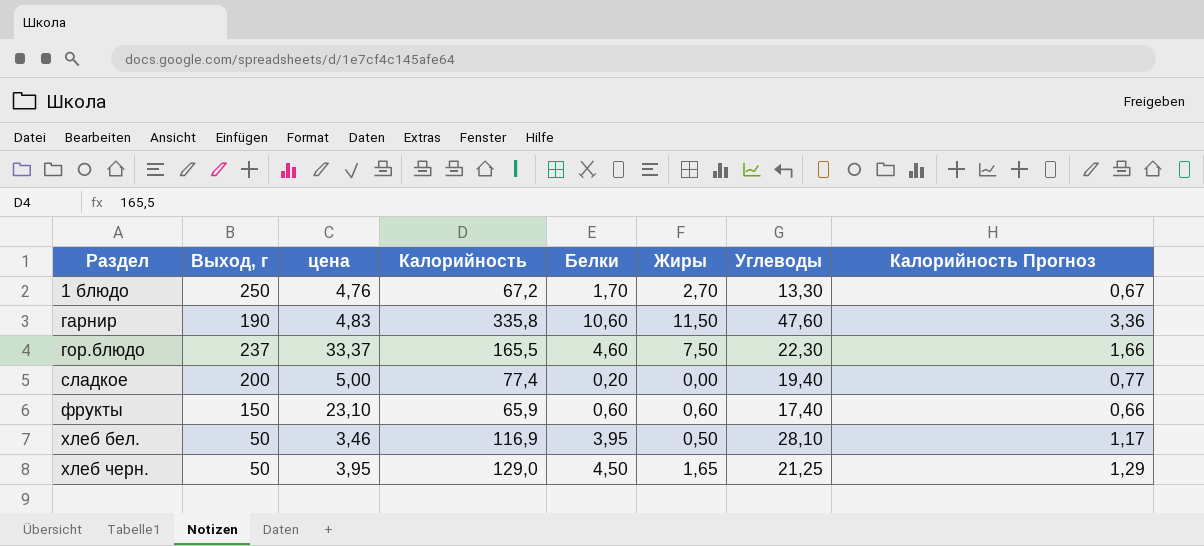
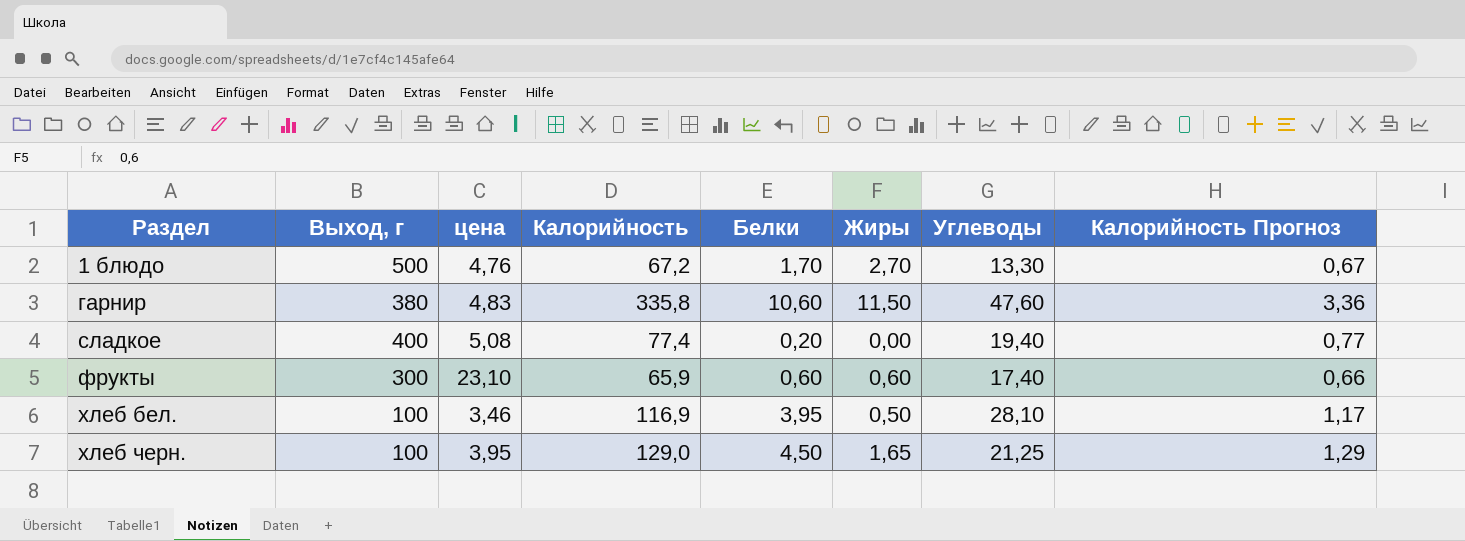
row гор.блюдо: 237 | 33,37 | 165,5 | 4,60 | 7,50 | 22,30 | 1,66 -> none
1 блюдо | Выход, г: 250 -> 500
гарнир | Выход, г: 190 -> 380
сладкое | Выход, г: 200 -> 400
сладкое | цена: 5,00 -> 5,08
фрукты | Выход, г: 150 -> 300
хлеб бел. | Выход, г: 50 -> 100
хлеб черн. | Выход, г: 50 -> 100

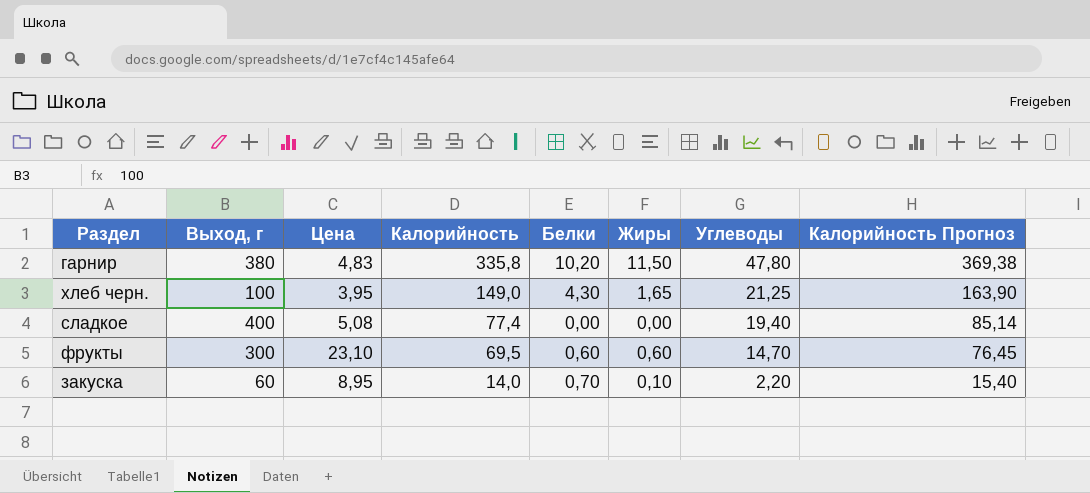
row order: Раздел ascending -> Калорийность descending
column name: цена -> Цена
column Калорийность Прогноз | formula: [Калорийность] * 0,01 -> [Калорийность] * 1,1
row 1 блюдо: 500 | 4,76 | 67,2 | 1,70 | 2,70 | 13,30 | 0,67 -> none
row хлеб бел.: 100 | 3,46 | 116,9 | 3,95 | 0,50 | 28,10 | 1,17 -> none
гарнир | Белки: 10,60 -> 10,20
гарнир | Углеводы: 47,60 -> 47,80
хлеб черн. | Калорийность: 129,0 -> 149,0
хлеб черн. | Белки: 4,50 -> 4,30
сладкое | Белки: 0,20 -> 0,00
фрукты | Калорийность: 65,9 -> 69,5
фрукты | Углеводы: 17,40 -> 14,70
row закуска: none -> 60 | 8,95 | 14,0 | 0,70 | 0,10 | 2,20 | 15,40

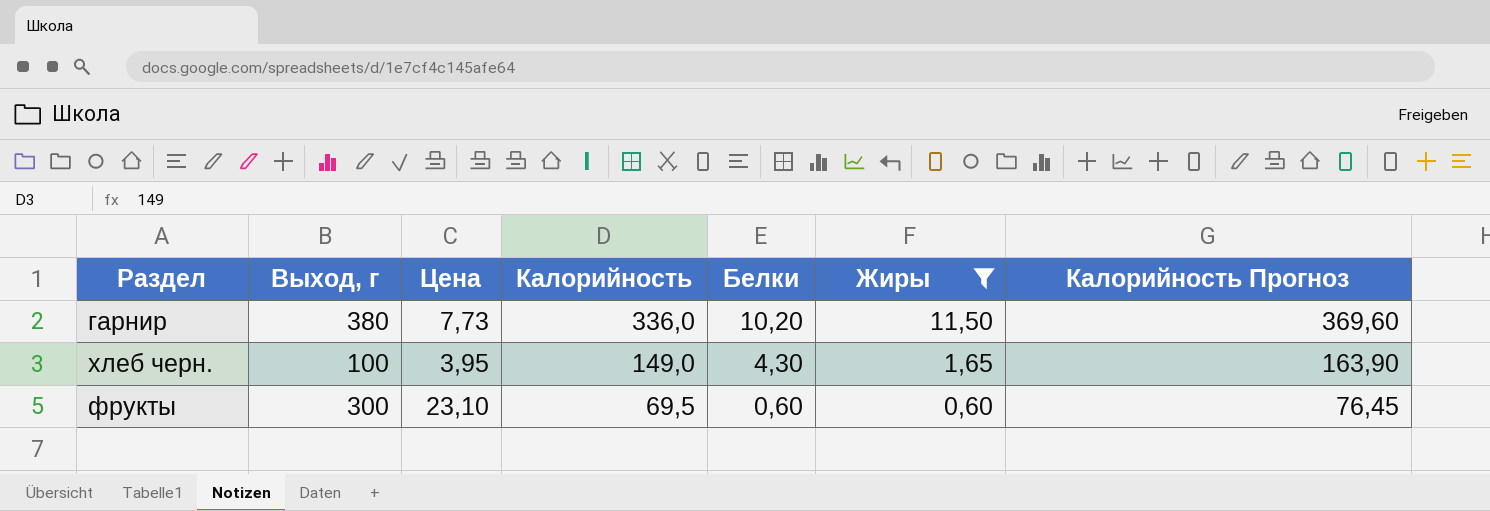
filter: none -> Жиры >= 0,60
column Углеводы | position: 7 -> none
гарнир | Цена: 4,83 -> 7,73
гарнир | Калорийность: 335,8 -> 336,0
гарнир | Калорийность Прогноз: 369,38 -> 369,60

